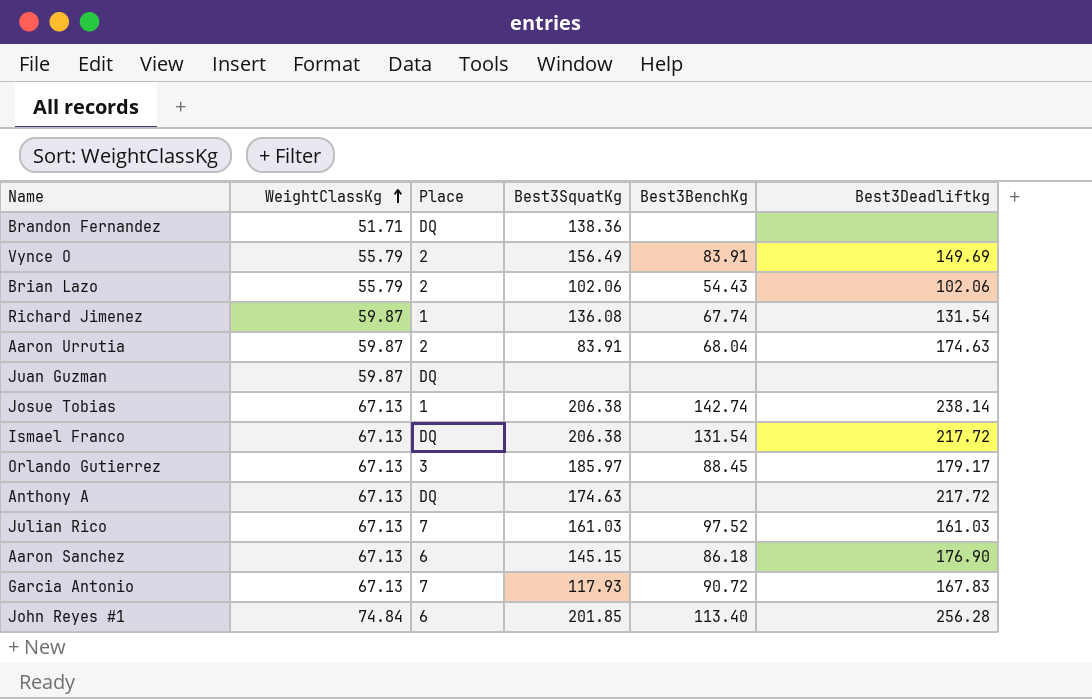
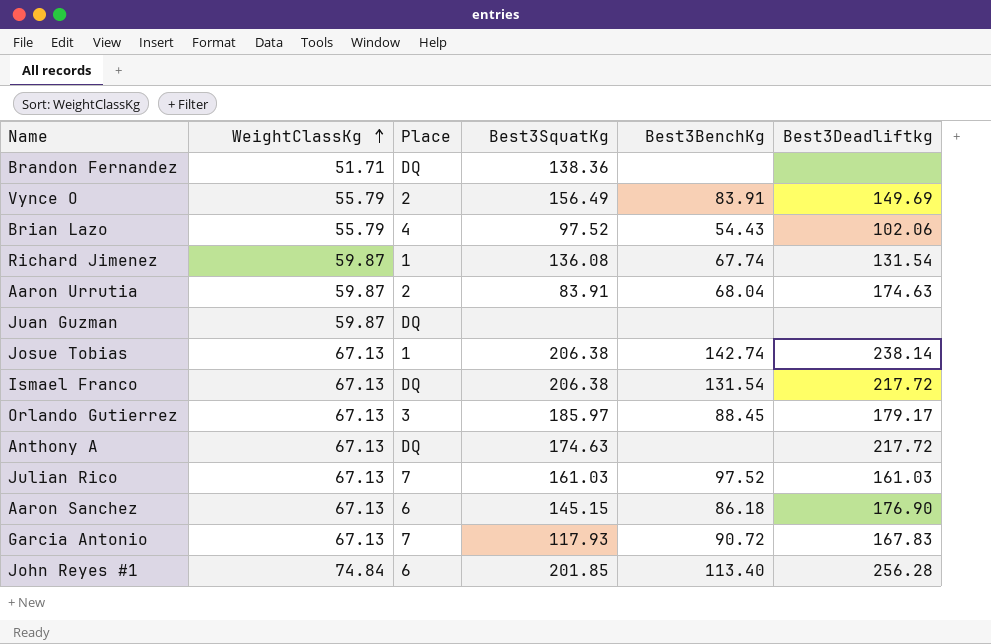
Brian Lazo | Place: 2 -> 4
Brian Lazo | Best3SquatKg: 102.06 -> 97.52

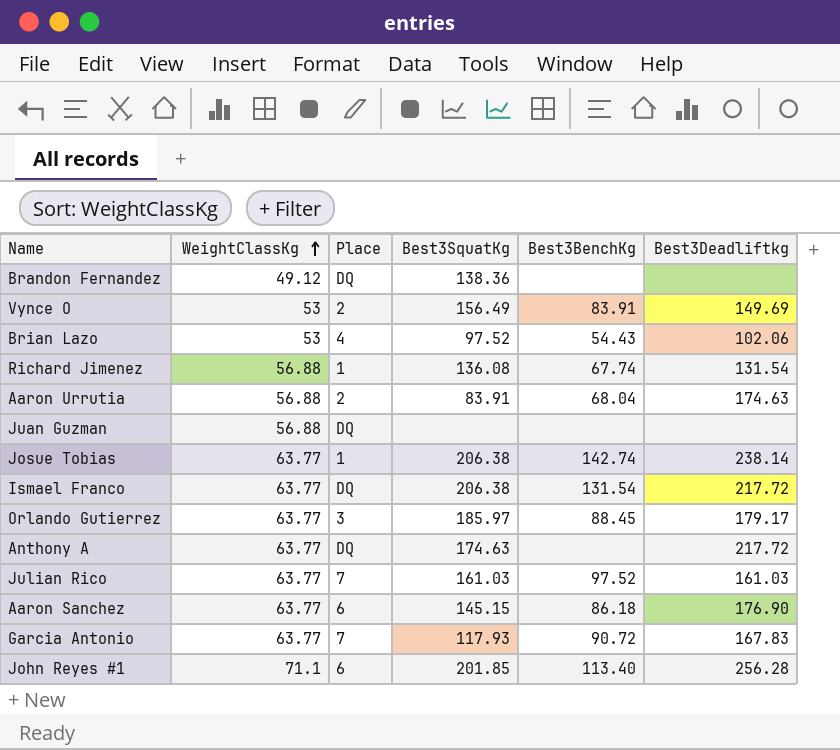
Brandon Fernandez | WeightClassKg: 51.71 -> 49.12
Vynce O | WeightClassKg: 55.79 -> 53
Brian Lazo | WeightClassKg: 55.79 -> 53
Richard Jimenez | WeightClassKg: 59.87 -> 56.88
Aaron Urrutia | WeightClassKg: 59.87 -> 56.88
Juan Guzman | WeightClassKg: 59.87 -> 56.88
Josue Tobias | WeightClassKg: 67.13 -> 63.77
Ismael Franco | WeightClassKg: 67.13 -> 63.77
Orlando Gutierrez | WeightClassKg: 67.13 -> 63.77
Anthony A | WeightClassKg: 67.13 -> 63.77
Julian Rico | WeightClassKg: 67.13 -> 63.77
Aaron Sanchez | WeightClassKg: 67.13 -> 63.77
Garcia Antonio | WeightClassKg: 67.13 -> 63.77
John Reyes #1 | WeightClassKg: 74.84 -> 71.1

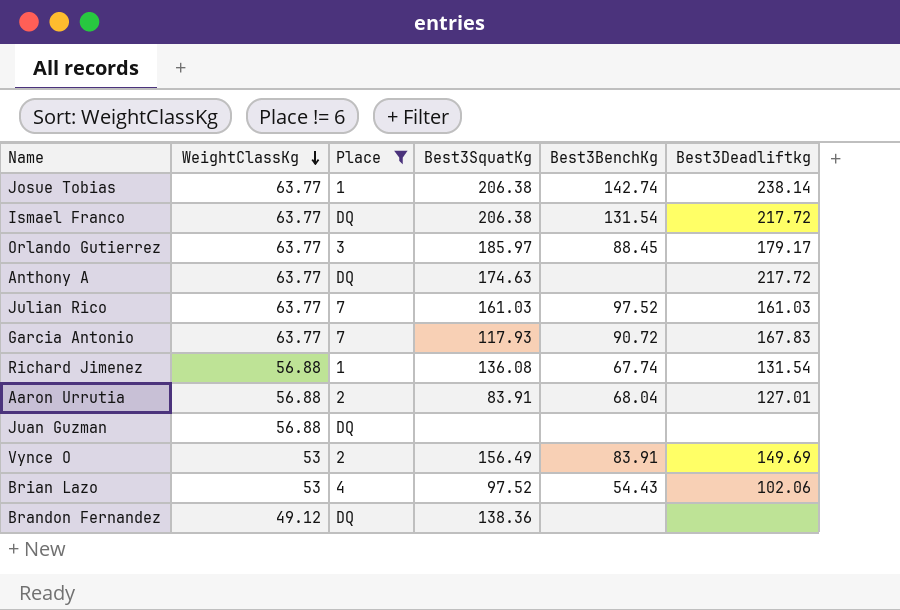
filter: none -> Place != 6
row order: WeightClassKg ascending -> WeightClassKg descending
Aaron Urrutia | Best3Deadliftkg: 174.63 -> 127.01

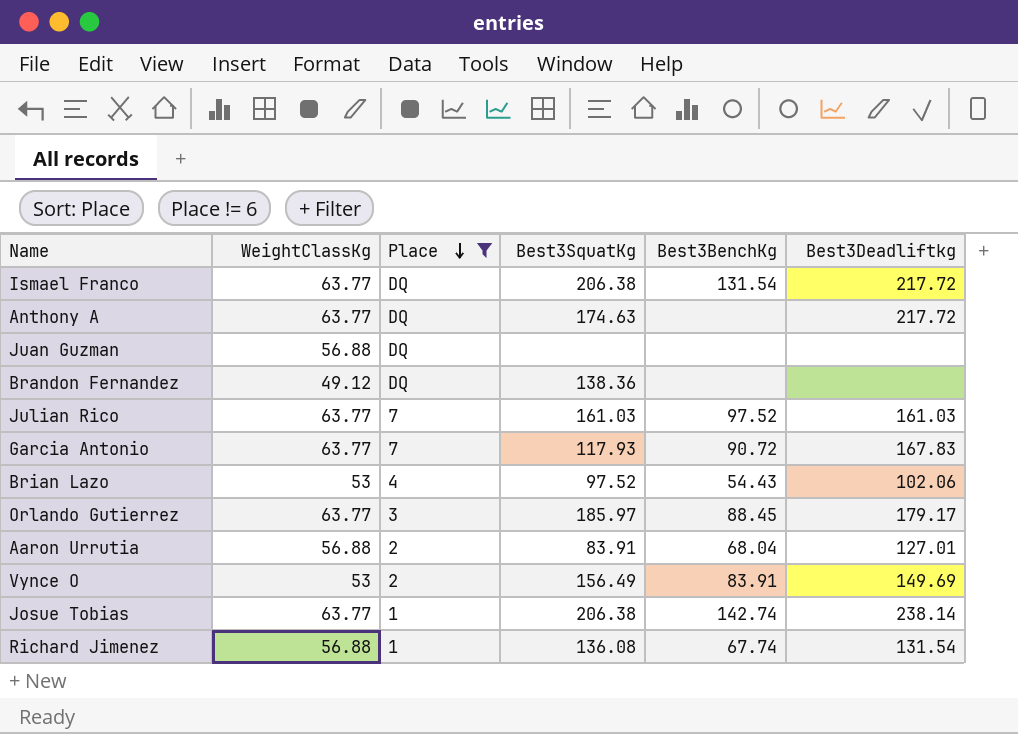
row order: WeightClassKg descending -> Place descending

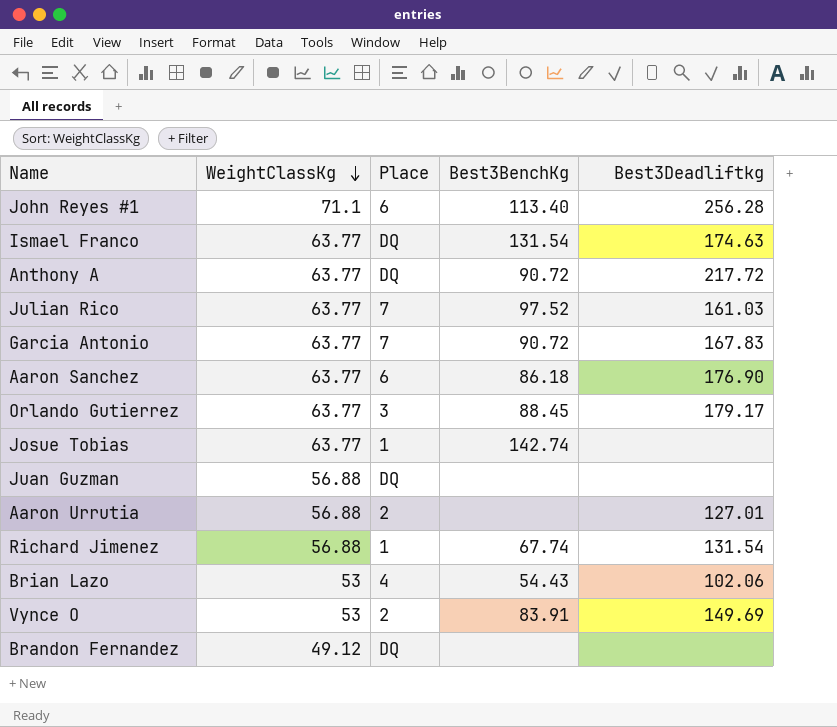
filter: Place != 6 -> none
row order: Place descending -> WeightClassKg descending
column Best3SquatKg | position: 4 -> none
Ismael Franco | Best3Deadliftkg: 217.72 -> 174.63
Anthony A | Best3BenchKg: none -> 90.72
Josue Tobias | Best3Deadliftkg: 238.14 -> none
Aaron Urrutia | Best3BenchKg: 68.04 -> none

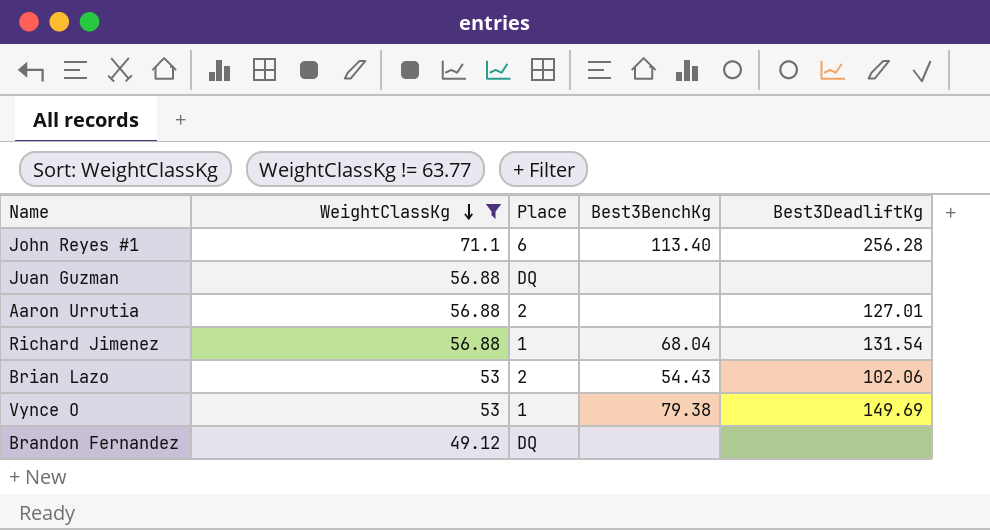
filter: none -> WeightClassKg != 63.77
column name: Best3Deadliftkg -> Best3DeadliftKg
Richard Jimenez | Best3BenchKg: 67.74 -> 68.04
Brian Lazo | Place: 4 -> 2
Vynce O | Place: 2 -> 1
Vynce O | Best3BenchKg: 83.91 -> 79.38

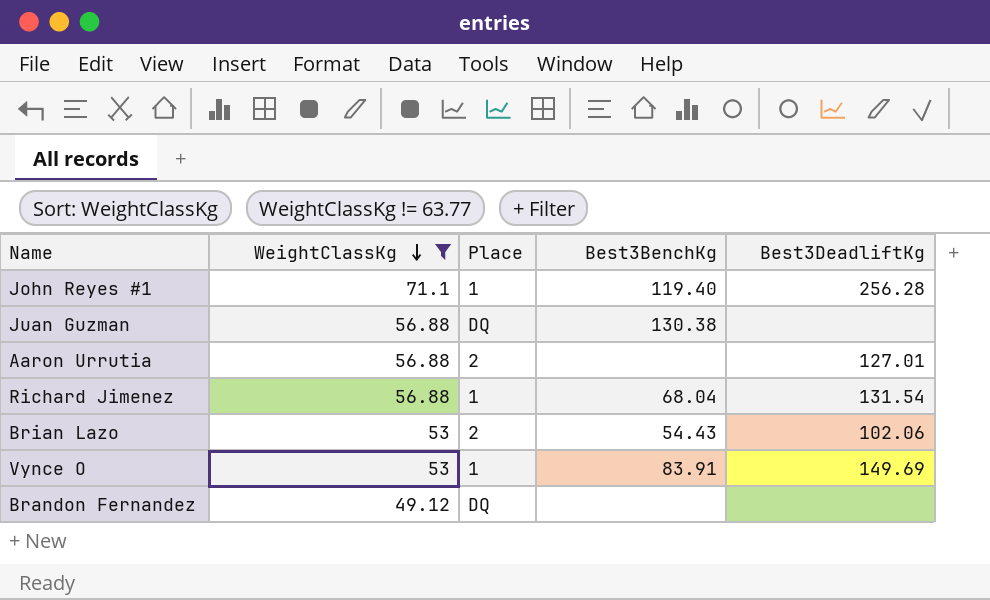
John Reyes #1 | Place: 6 -> 1
John Reyes #1 | Best3BenchKg: 113.40 -> 119.40
Juan Guzman | Best3BenchKg: none -> 130.38
Vynce O | Best3BenchKg: 79.38 -> 83.91

